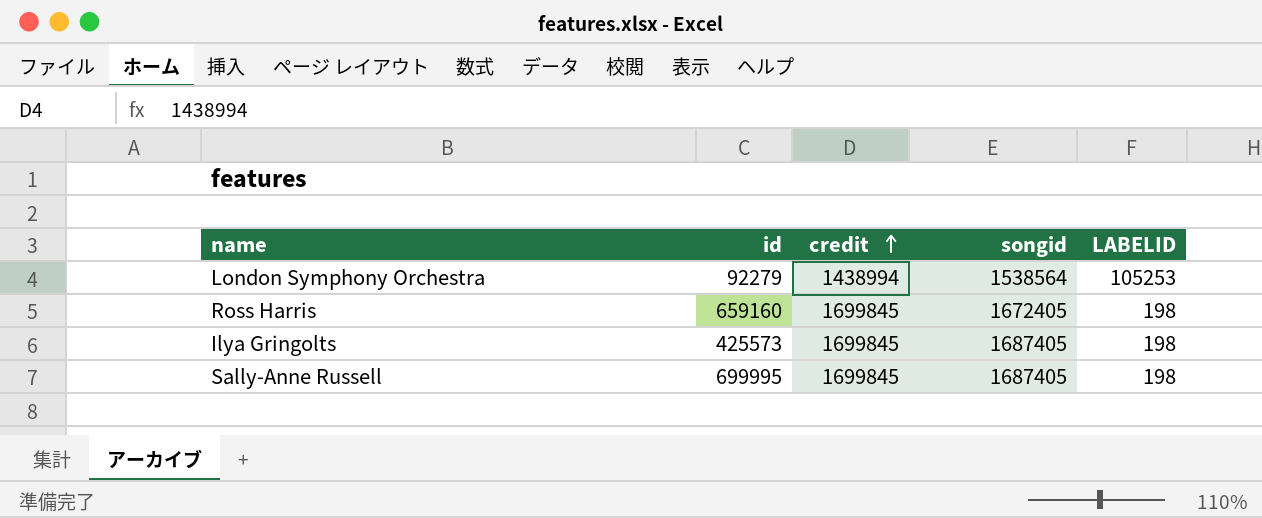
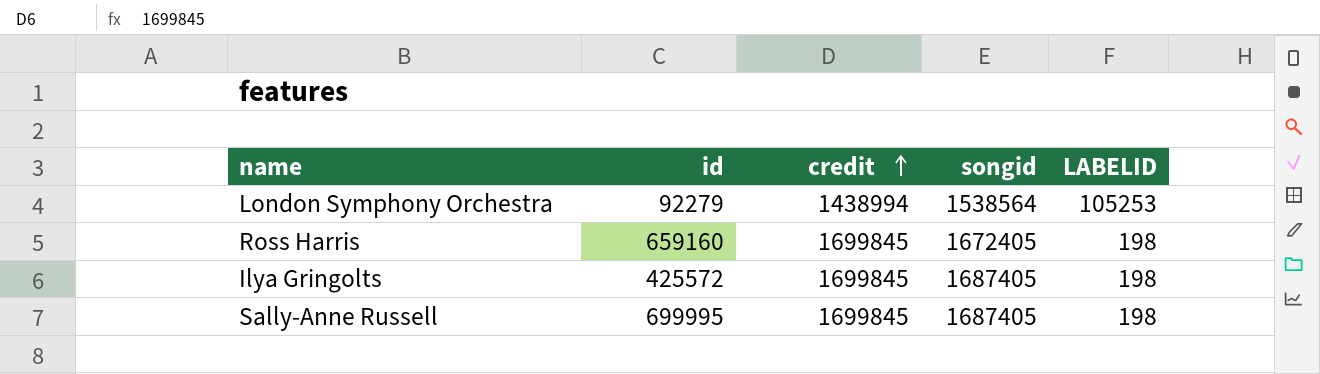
Ilya Gringolts | id: 425573 -> 425572

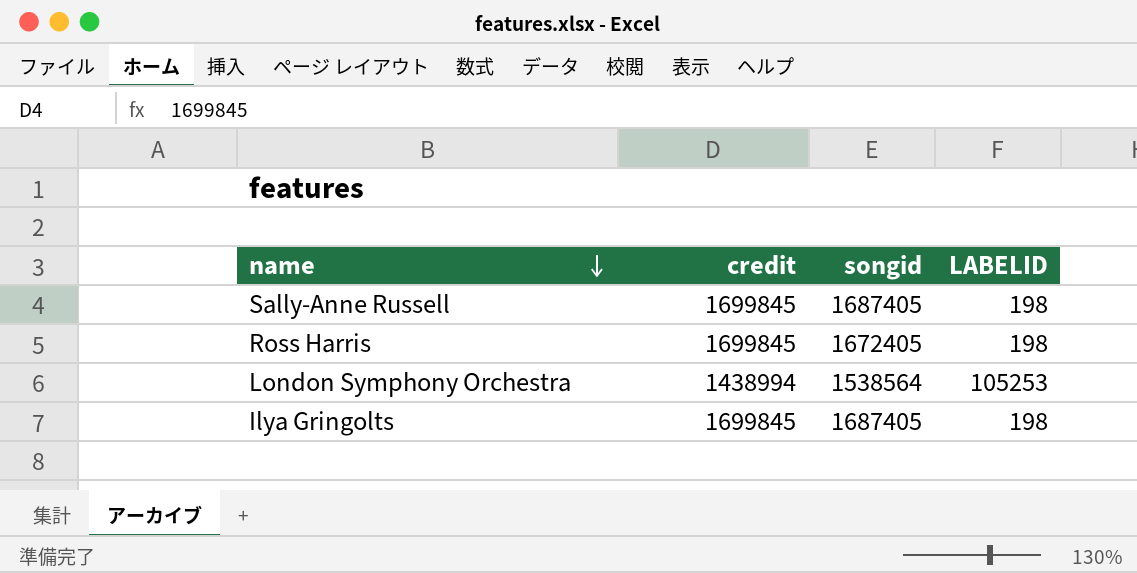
row order: credit ascending -> name descending
column id | position: 2 -> none

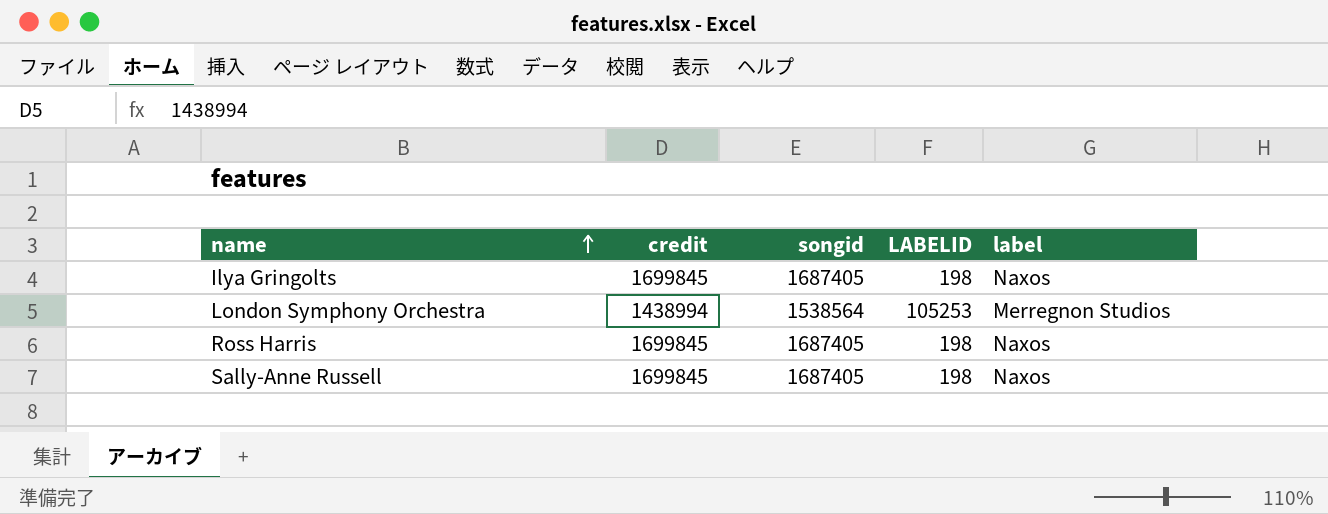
row order: name descending -> name ascending
column label | position: none -> 5
Ross Harris | songid: 1672405 -> 1687405

